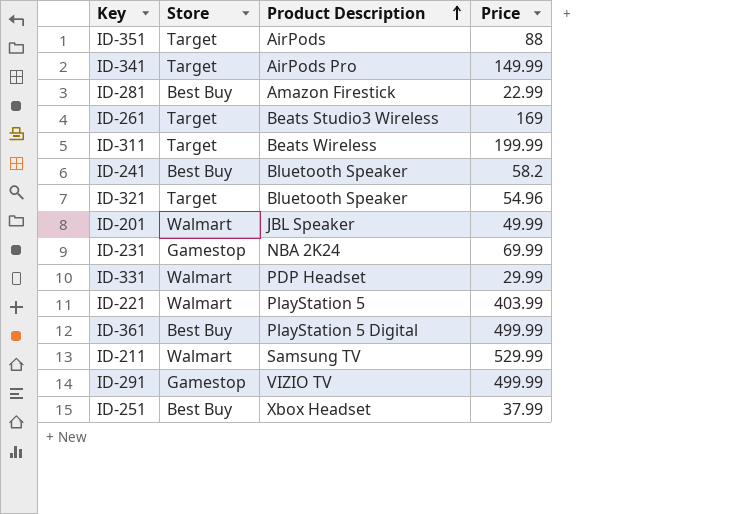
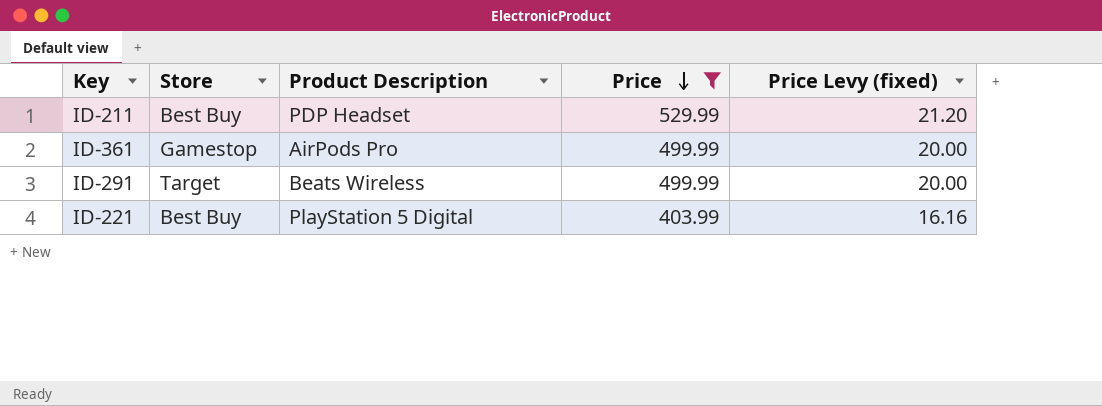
filter: none -> Price >= 403.99
row order: Product Description ascending -> Price descending
column Price Levy (fixed) | formula: none -> [Price] * 0.04
ID-211 | Store: Walmart -> Best Buy
ID-211 | Product Description: Samsung TV -> PDP Headset
ID-361 | Store: Best Buy -> Gamestop
ID-361 | Product Description: PlayStation 5 Digital -> AirPods Pro
ID-291 | Store: Gamestop -> Target
ID-291 | Product Description: VIZIO TV -> Beats Wireless
ID-221 | Store: Walmart -> Best Buy
ID-221 | Product Description: PlayStation 5 -> PlayStation 5 Digital

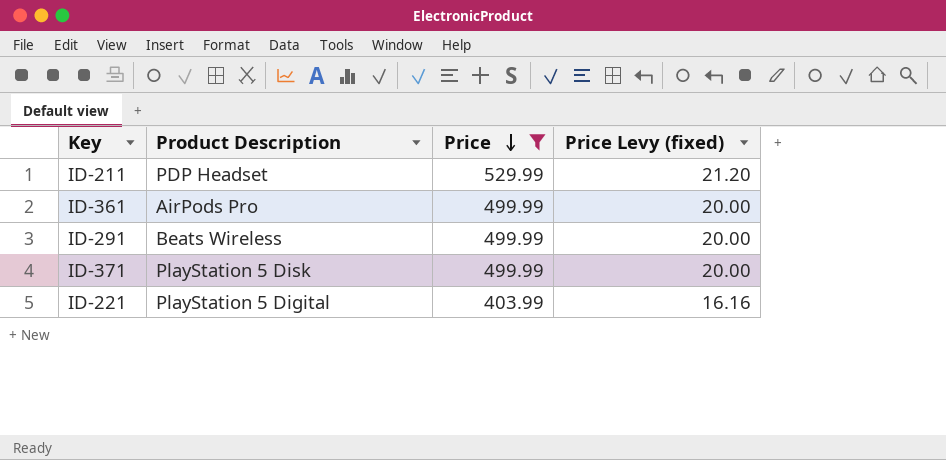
column Store | position: 2 -> none
row ID-371: none -> PlayStation 5 Disk | 499.99 | 20.00

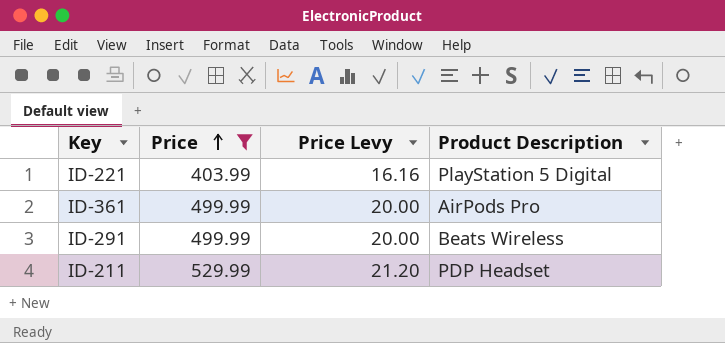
row order: Price descending -> Price ascending
column name: Price Levy (fixed) -> Price Levy
column Product Description | position: 2 -> 4
row ID-371: PlayStation 5 Disk | 499.99 | 20.00 -> none

